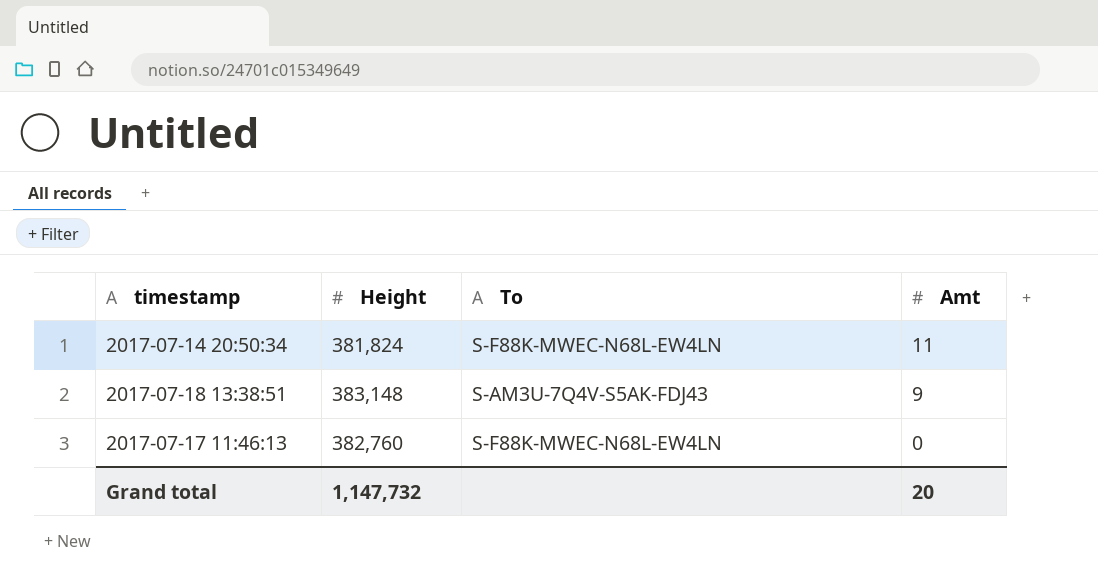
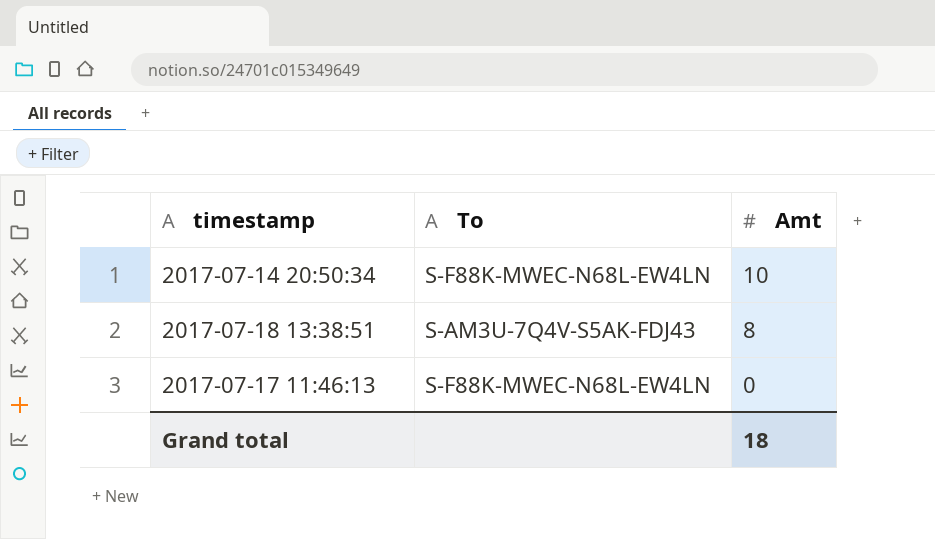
column Height | position: 2 -> none
2017-07-14 20:50:34 | Amt: 11 -> 10
2017-07-18 13:38:51 | Amt: 9 -> 8
Grand total | Amt: 20 -> 18

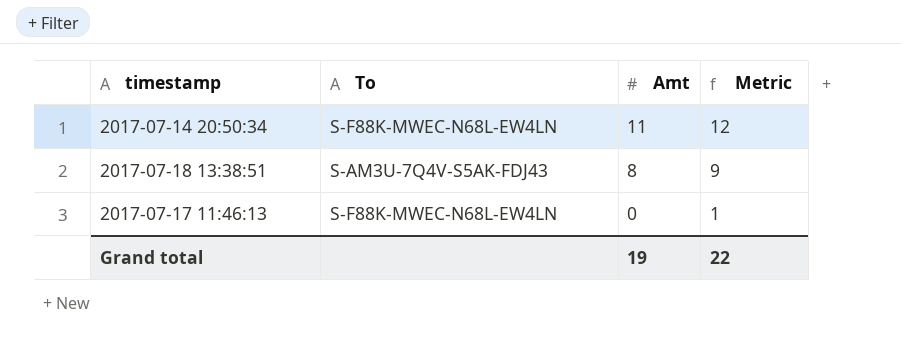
column Metric | formula: none -> [Amt] + 1
2017-07-14 20:50:34 | Amt: 10 -> 11
Grand total | Amt: 18 -> 19

